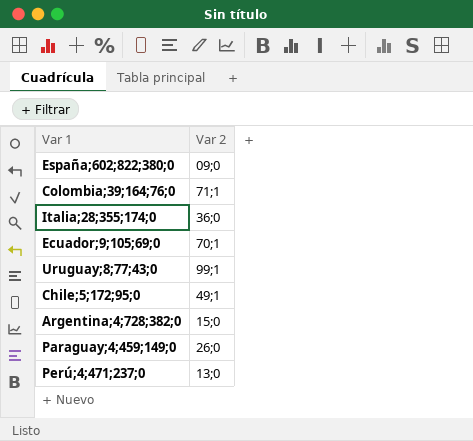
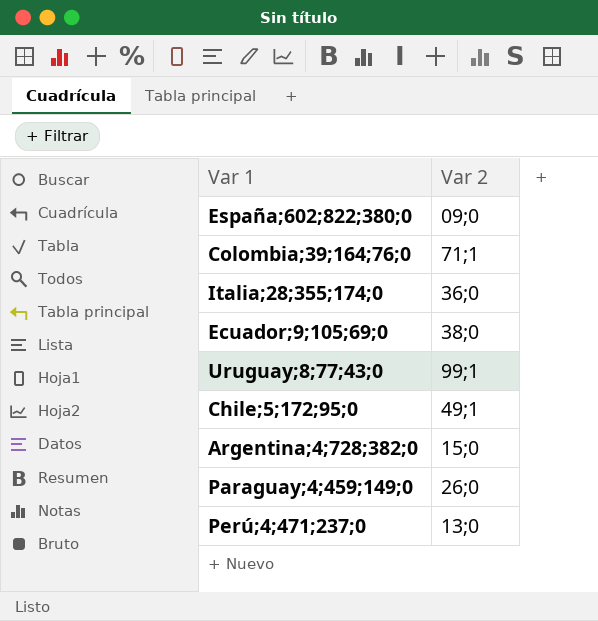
Ecuador;9;105;69;0 | Var 2: 70;1 -> 38;0

